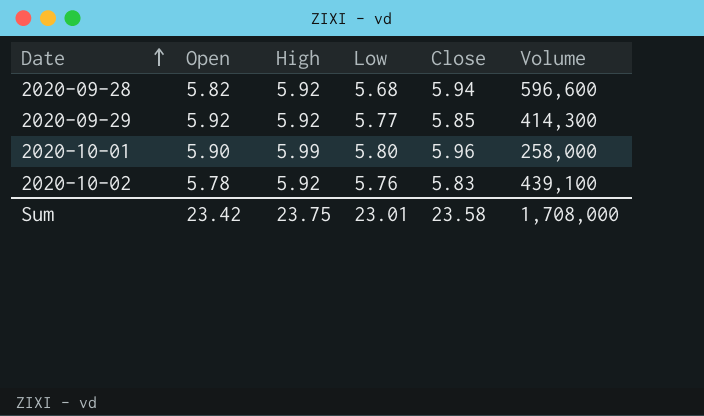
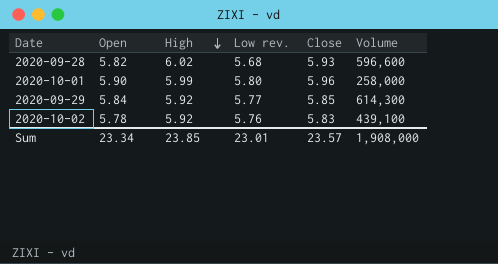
row order: Date ascending -> High descending
column name: Low -> Low rev.
2020-09-28 | High: 5.92 -> 6.02
2020-09-28 | Close: 5.94 -> 5.93
2020-09-29 | Open: 5.92 -> 5.84
2020-09-29 | Volume: 414,300 -> 614,300
Sum | Open: 23.42 -> 23.34
Sum | High: 23.75 -> 23.85
Sum | Close: 23.58 -> 23.57
Sum | Volume: 1,708,000 -> 1,908,000

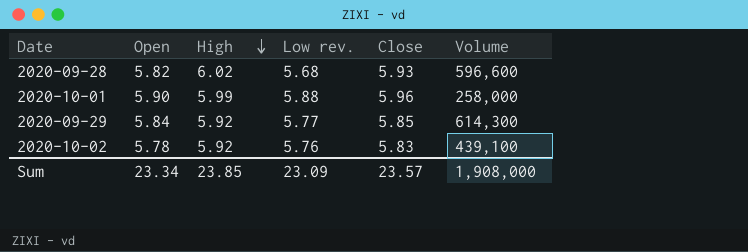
2020-10-01 | Low rev.: 5.80 -> 5.88
Sum | Low rev.: 23.01 -> 23.09

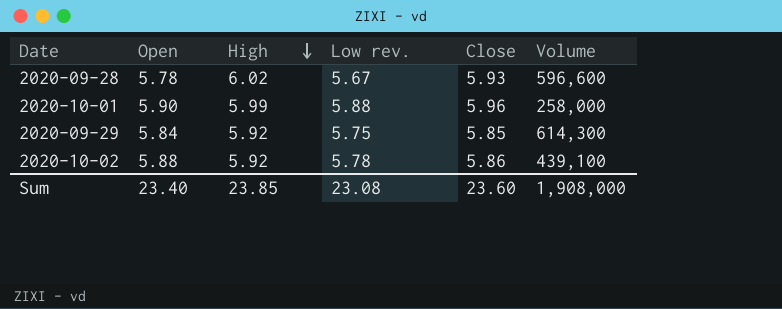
2020-09-28 | Open: 5.82 -> 5.78
2020-09-28 | Low rev.: 5.68 -> 5.67
2020-09-29 | Low rev.: 5.77 -> 5.75
2020-10-02 | Open: 5.78 -> 5.88
2020-10-02 | Low rev.: 5.76 -> 5.78
2020-10-02 | Close: 5.83 -> 5.86
Sum | Open: 23.34 -> 23.40
Sum | Low rev.: 23.09 -> 23.08
Sum | Close: 23.57 -> 23.60

